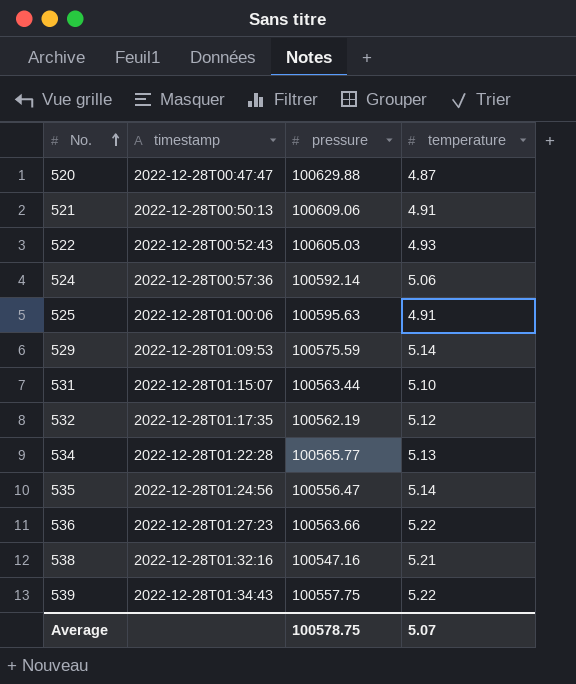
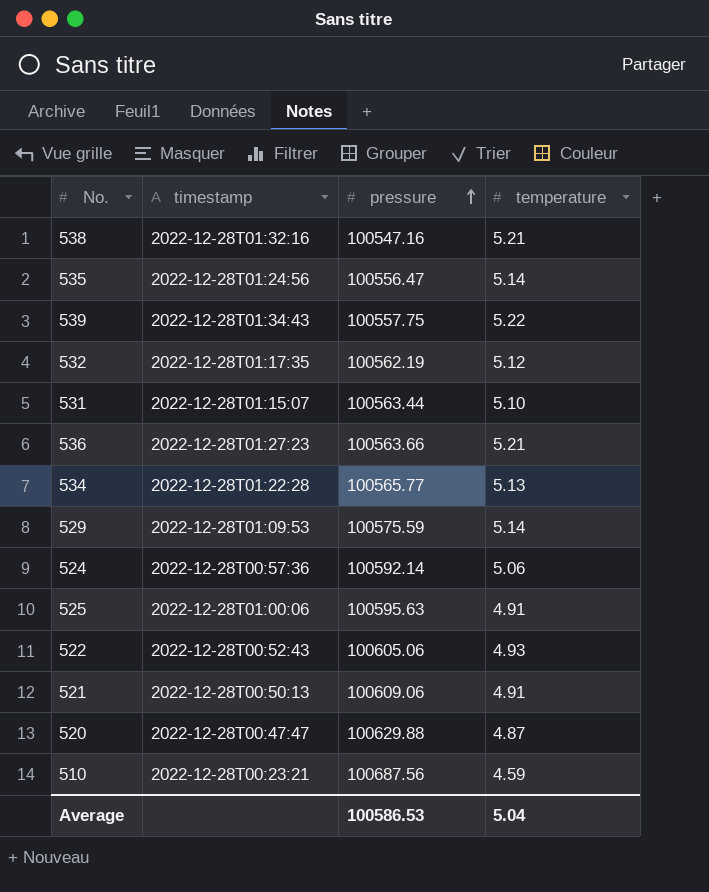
row order: No. ascending -> pressure ascending
536 | temperature: 5.22 -> 5.21
522 | pressure: 100605.03 -> 100605.06
row 510: none -> 2022-12-28T00:23:21 | 100687.56 | 4.59
Average | pressure: 100578.75 -> 100586.53
Average | temperature: 5.07 -> 5.04

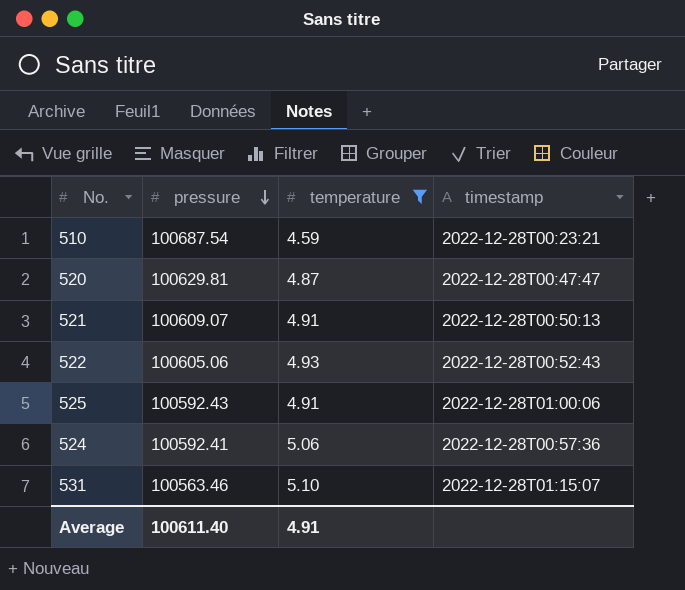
filter: none -> temperature <= 5.10
row order: pressure ascending -> pressure descending
column timestamp | position: 2 -> 4
510 | pressure: 100687.56 -> 100687.54
520 | pressure: 100629.88 -> 100629.81
521 | pressure: 100609.06 -> 100609.07
525 | pressure: 100595.63 -> 100592.43
524 | pressure: 100592.14 -> 100592.41
531 | pressure: 100563.44 -> 100563.46
Average | pressure: 100586.53 -> 100611.40
Average | temperature: 5.04 -> 4.91

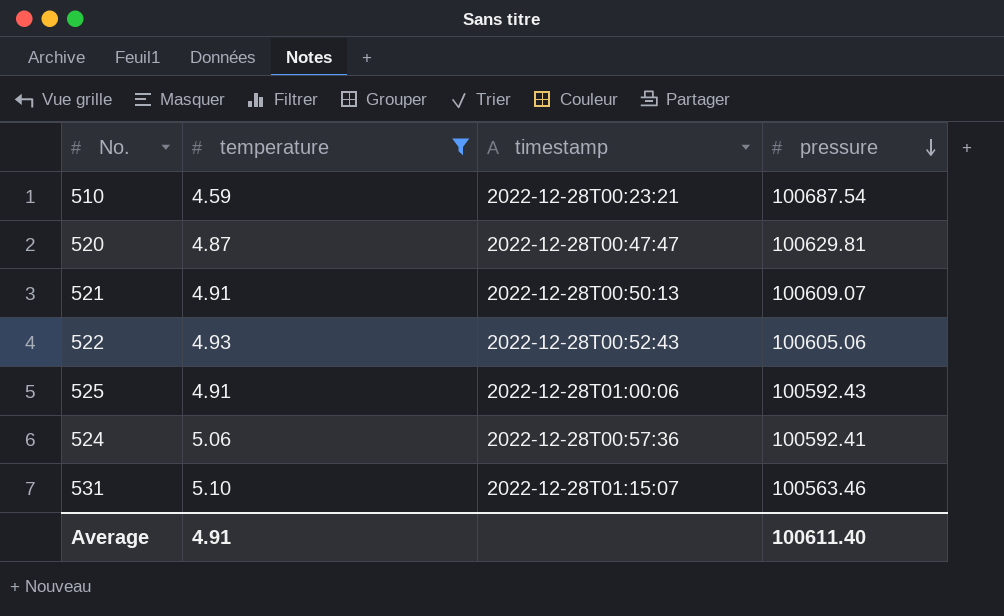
column pressure | position: 2 -> 4

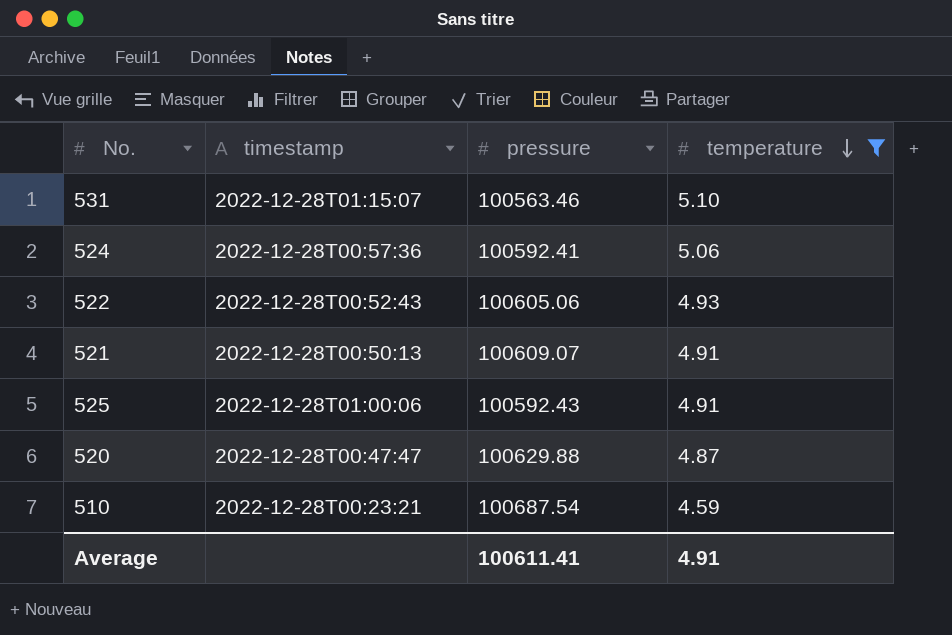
row order: pressure descending -> temperature descending
column temperature | position: 2 -> 4
520 | pressure: 100629.81 -> 100629.88
Average | pressure: 100611.40 -> 100611.41

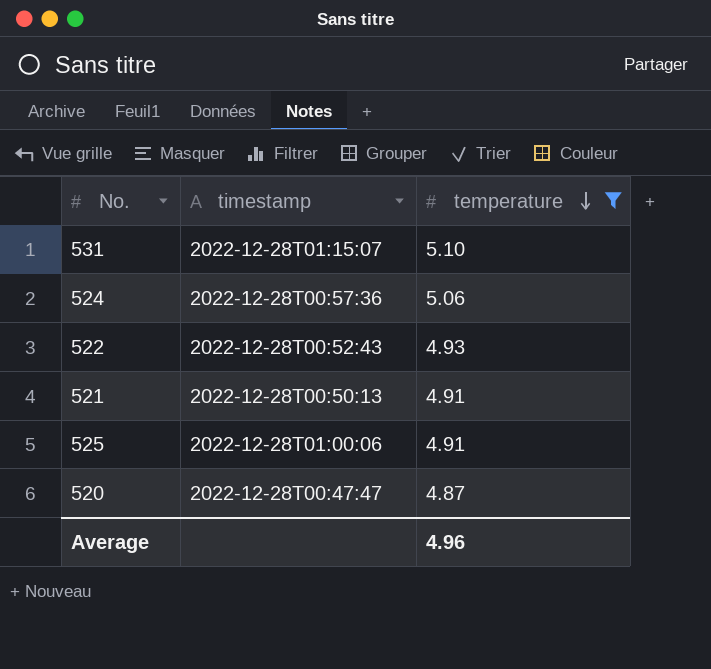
column pressure | position: 3 -> none
row 510: 2022-12-28T00:23:21 | 100687.54 | 4.59 -> none
Average | temperature: 4.91 -> 4.96

